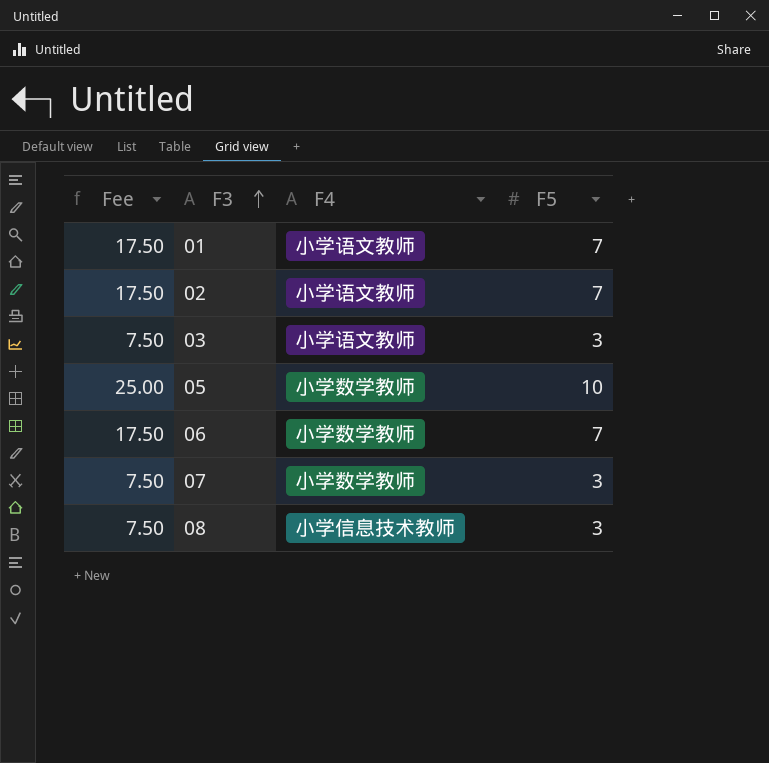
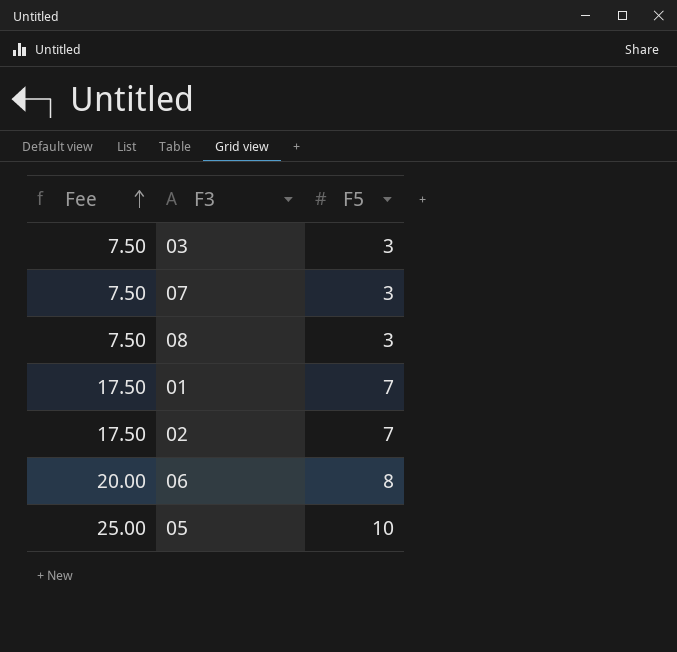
row order: F3 ascending -> Fee ascending
column F4 | position: 3 -> none
06 | Fee: 17.50 -> 20.00
06 | F5: 7 -> 8

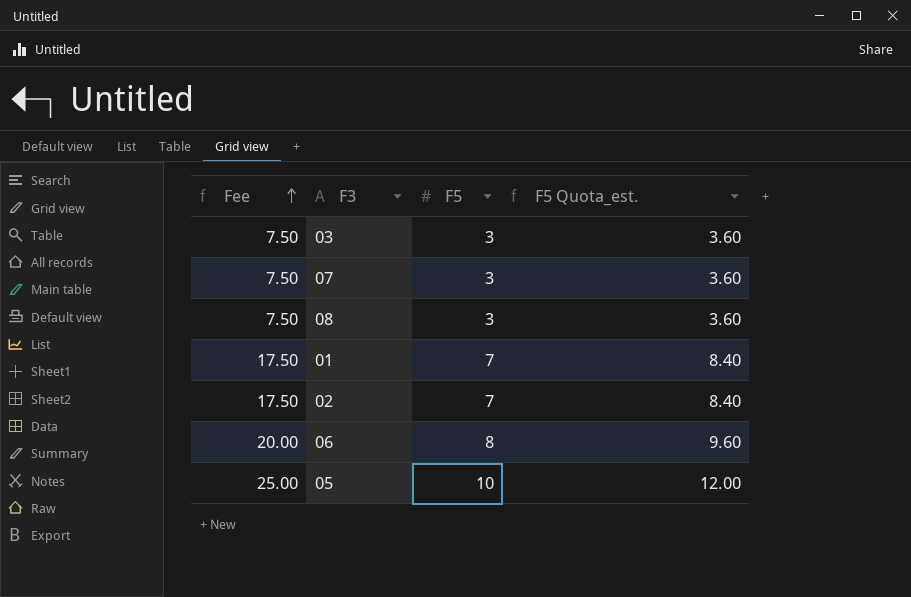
column F5 Quota_est. | formula: none -> [F5] * 1.2

